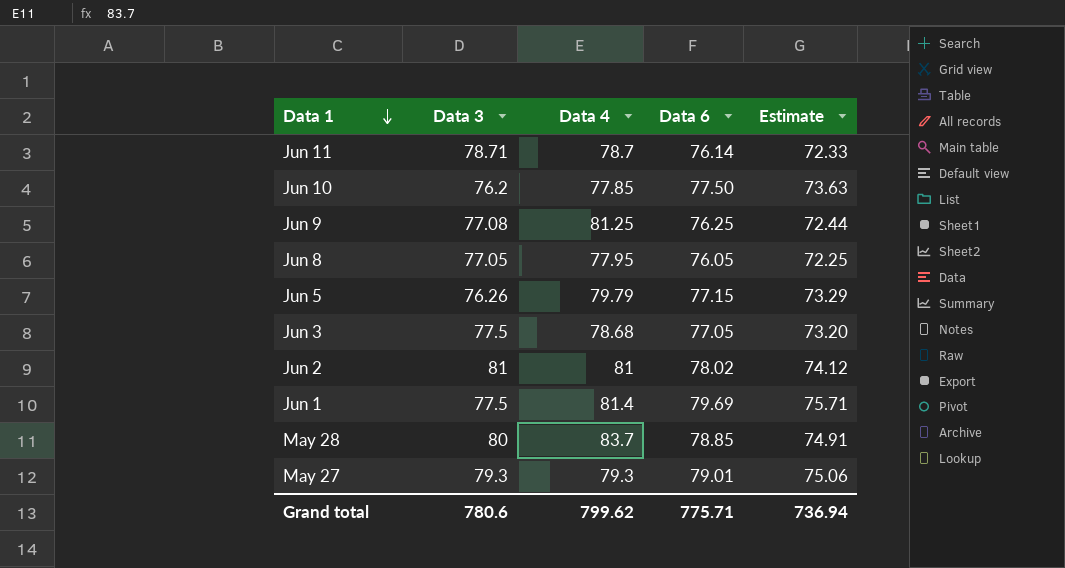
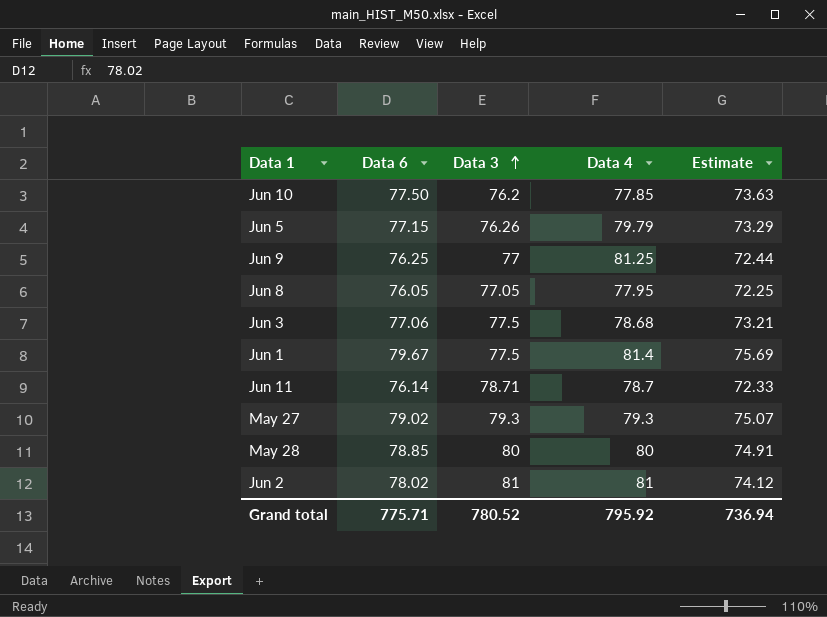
row order: Data 1 descending -> Data 3 ascending
column Data 6 | position: 4 -> 2
Jun 9 | Data 3: 77.08 -> 77
Jun 3 | Data 6: 77.05 -> 77.06
Jun 3 | Estimate: 73.20 -> 73.21
Jun 1 | Data 6: 79.69 -> 79.67
Jun 1 | Estimate: 75.71 -> 75.69
May 27 | Data 6: 79.01 -> 79.02
May 27 | Estimate: 75.06 -> 75.07
May 28 | Data 4: 83.7 -> 80
Grand total | Data 3: 780.6 -> 780.52
Grand total | Data 4: 799.62 -> 795.92

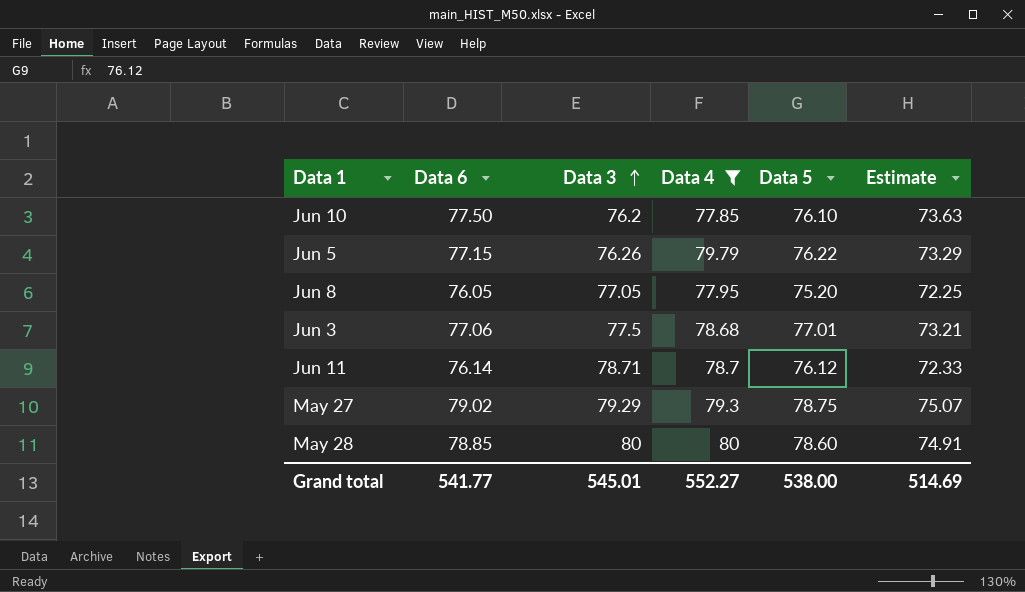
filter: none -> Data 4 <= 80
column Data 5 | position: none -> 5
May 27 | Data 3: 79.3 -> 79.29
Grand total | Data 6: 775.71 -> 541.77
Grand total | Data 3: 780.52 -> 545.01
Grand total | Data 4: 795.92 -> 552.27
Grand total | Estimate: 736.94 -> 514.69

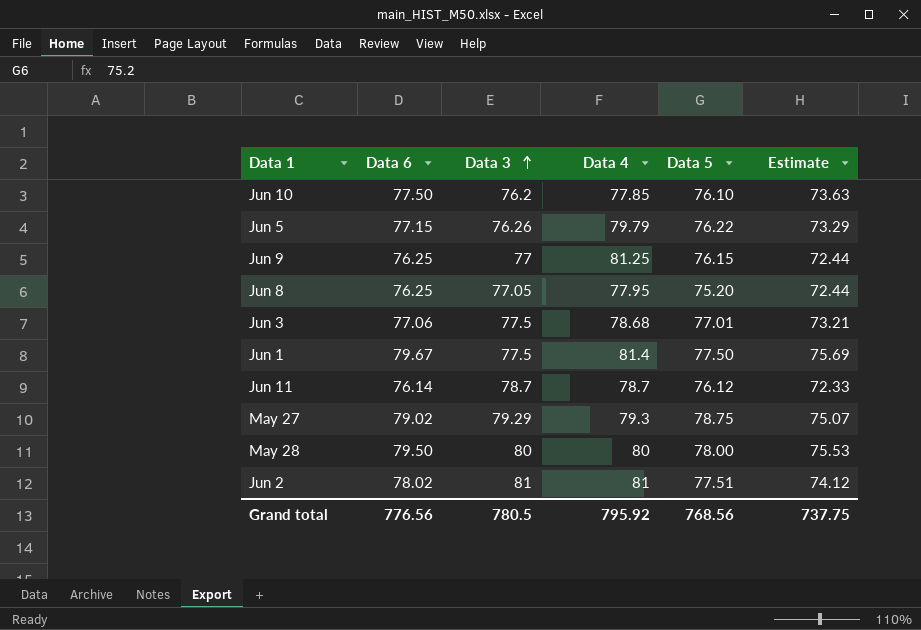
filter: Data 4 <= 80 -> none
Jun 8 | Data 6: 76.05 -> 76.25
Jun 8 | Estimate: 72.25 -> 72.44
Jun 11 | Data 3: 78.71 -> 78.7
May 28 | Data 6: 78.85 -> 79.50
May 28 | Data 5: 78.60 -> 78.00
May 28 | Estimate: 74.91 -> 75.53
Grand total | Data 6: 541.77 -> 776.56
Grand total | Data 3: 545.01 -> 780.5
Grand total | Data 4: 552.27 -> 795.92
Grand total | Data 5: 538.00 -> 768.56
Grand total | Estimate: 514.69 -> 737.75

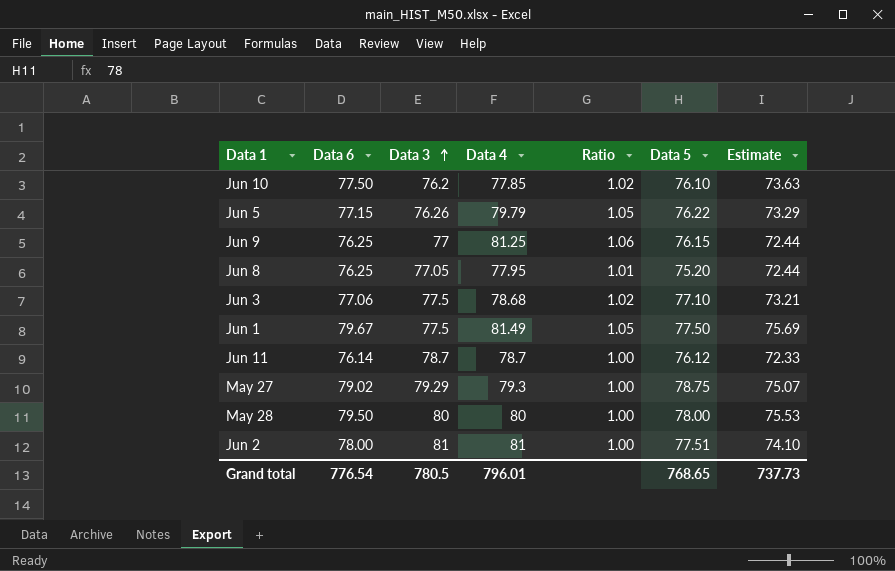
column Ratio | formula: none -> [Data 4] / [Data 3]
Jun 3 | Data 5: 77.01 -> 77.10
Jun 1 | Data 4: 81.4 -> 81.49
Jun 2 | Data 6: 78.02 -> 78.00
Jun 2 | Estimate: 74.12 -> 74.10
Grand total | Data 6: 776.56 -> 776.54
Grand total | Data 4: 795.92 -> 796.01
Grand total | Data 5: 768.56 -> 768.65
Grand total | Estimate: 737.75 -> 737.73

